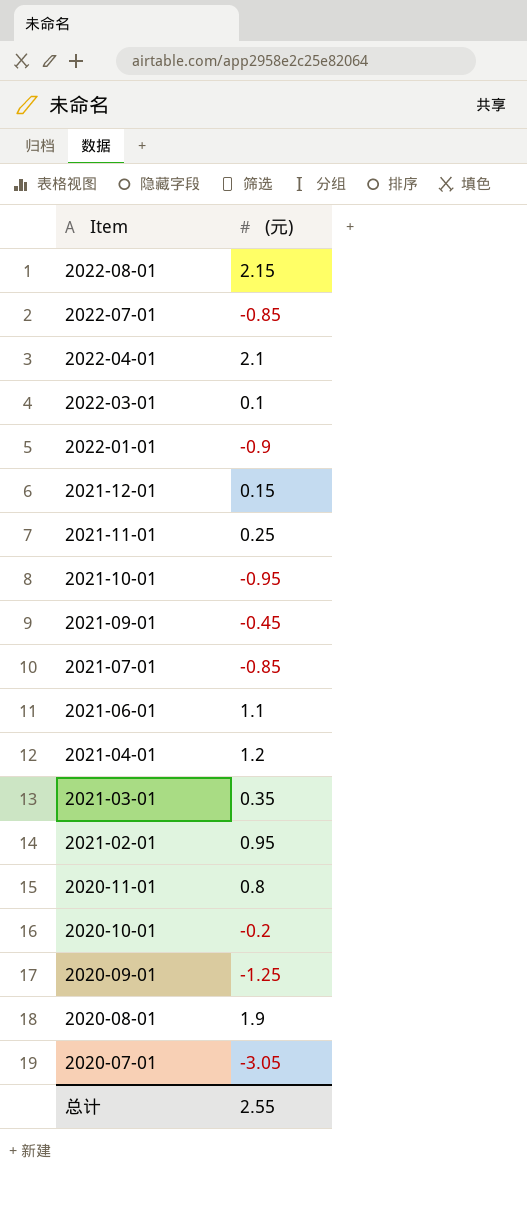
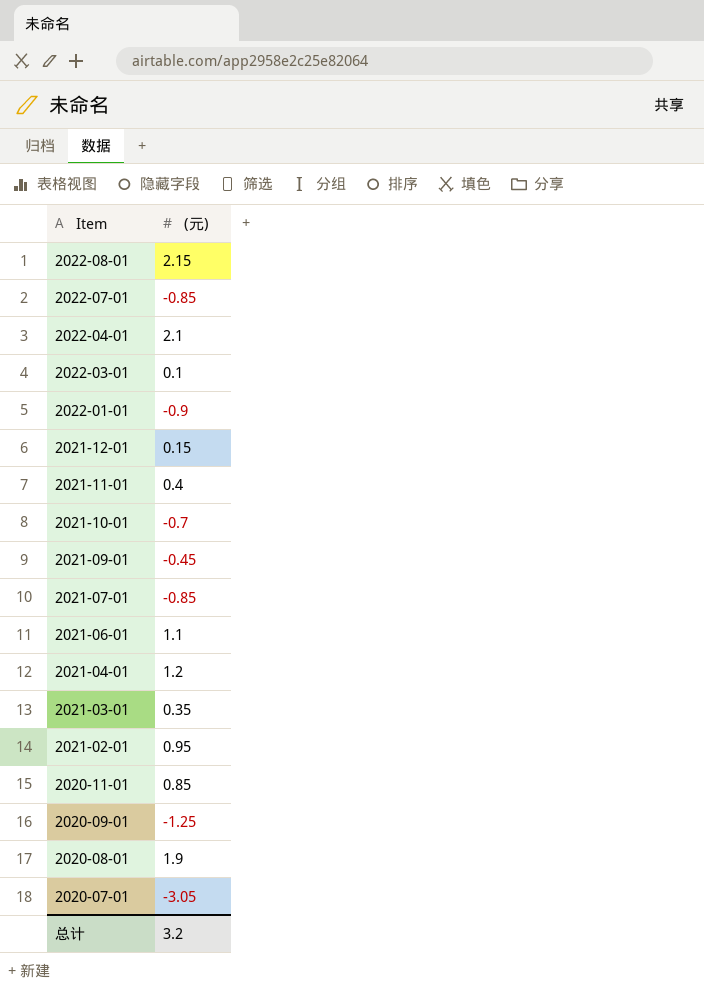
row 2020-10-01: -0.2 -> none
2021-11-01 | (元): 0.25 -> 0.4
2021-10-01 | (元): -0.95 -> -0.7
2020-11-01 | (元): 0.8 -> 0.85
总计 | (元): 2.55 -> 3.2

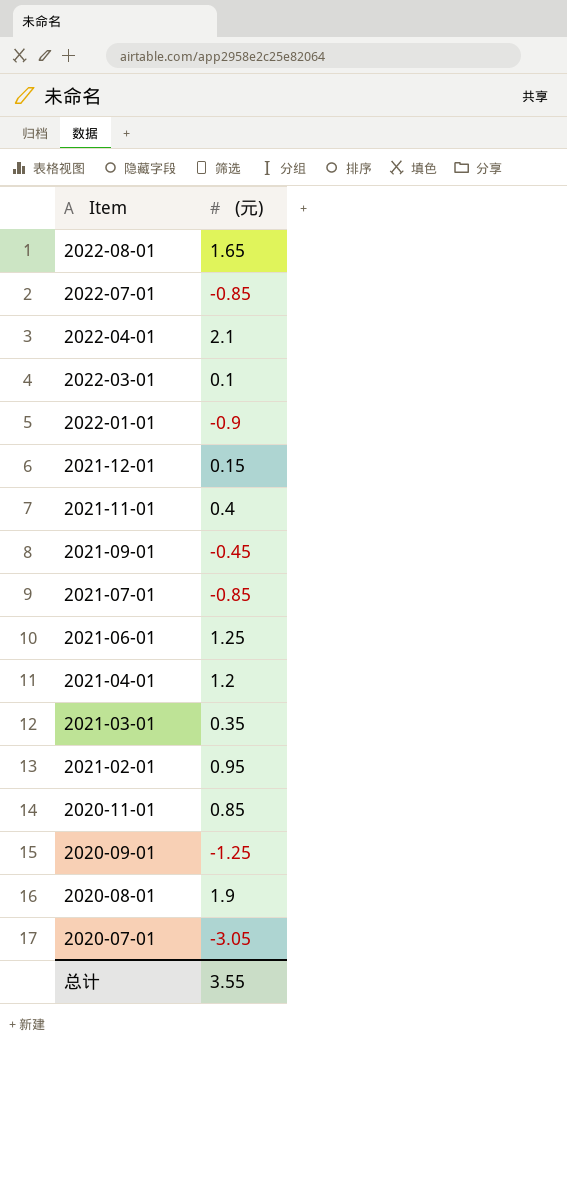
row 2021-10-01: -0.7 -> none
2022-08-01 | (元): 2.15 -> 1.65
2021-06-01 | (元): 1.1 -> 1.25
总计 | (元): 3.2 -> 3.55

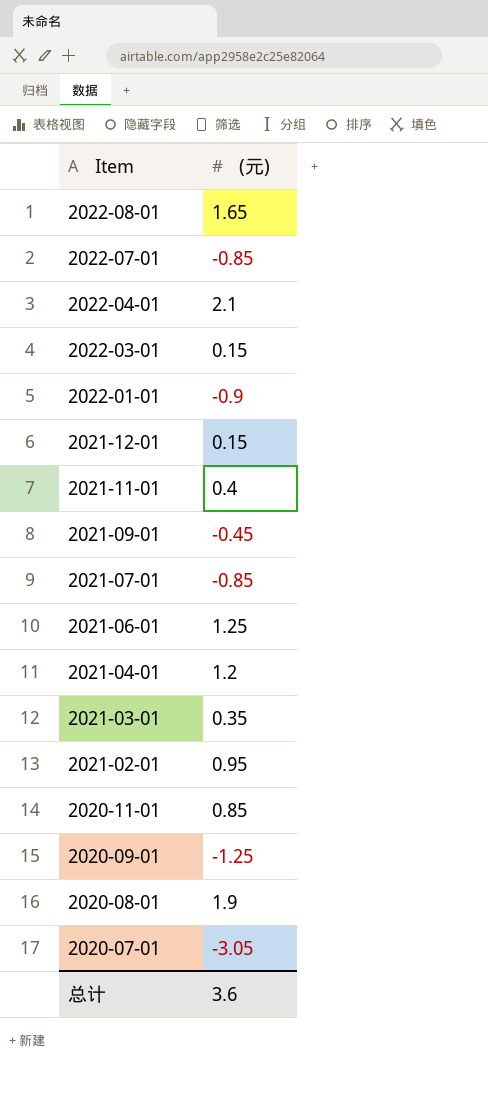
2022-03-01 | (元): 0.1 -> 0.15
总计 | (元): 3.55 -> 3.6

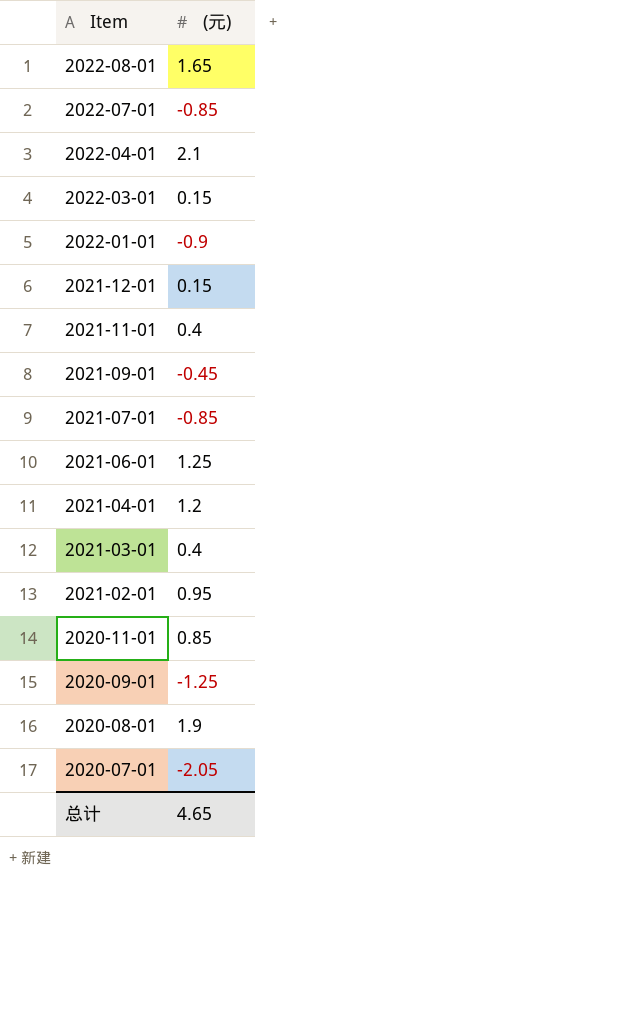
2021-03-01 | (元): 0.35 -> 0.4
2020-07-01 | (元): -3.05 -> -2.05
总计 | (元): 3.6 -> 4.65

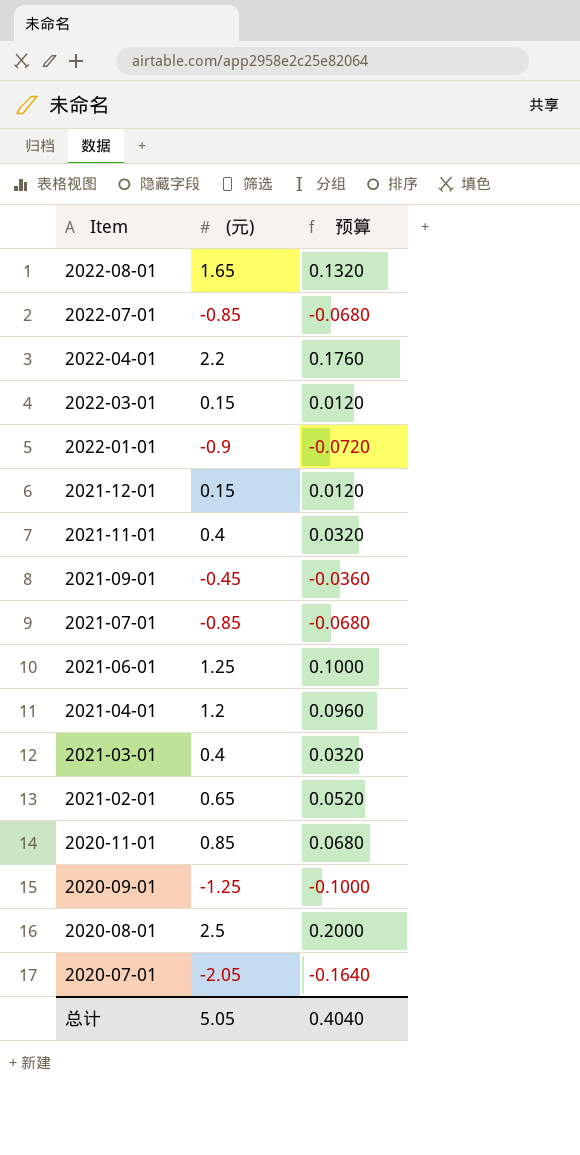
column 预算 | formula: none -> [(元)] * 0.08
2022-04-01 | (元): 2.1 -> 2.2
2021-02-01 | (元): 0.95 -> 0.65
2020-08-01 | (元): 1.9 -> 2.5
总计 | (元): 4.65 -> 5.05

